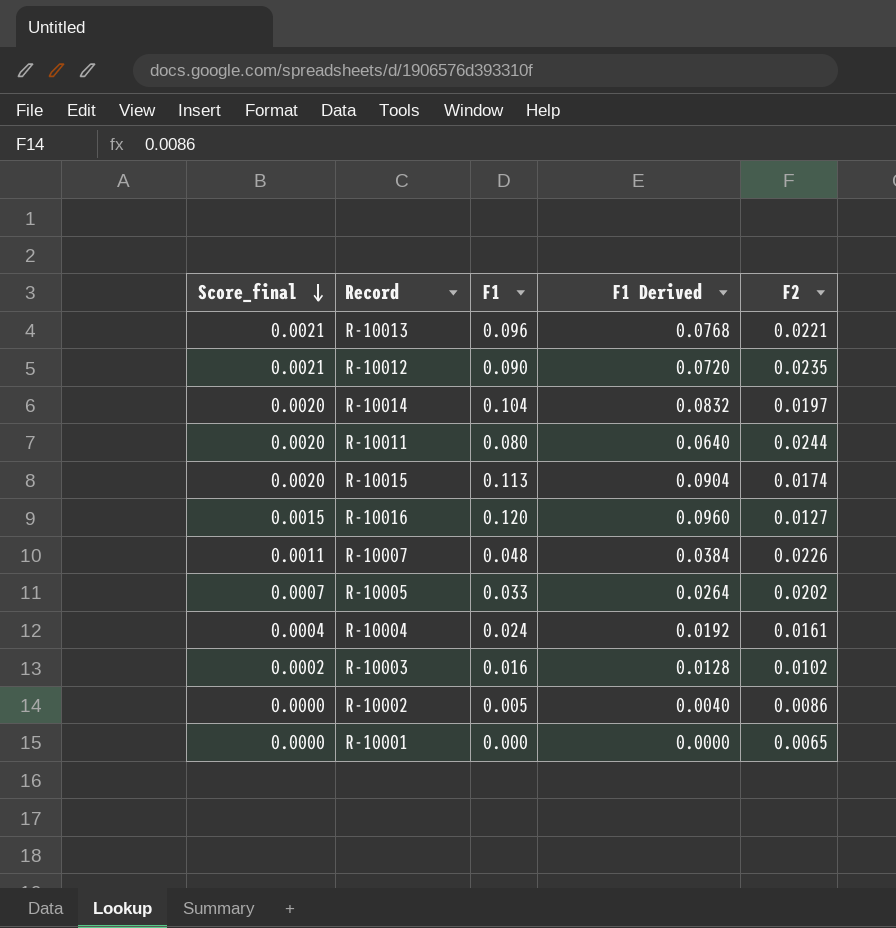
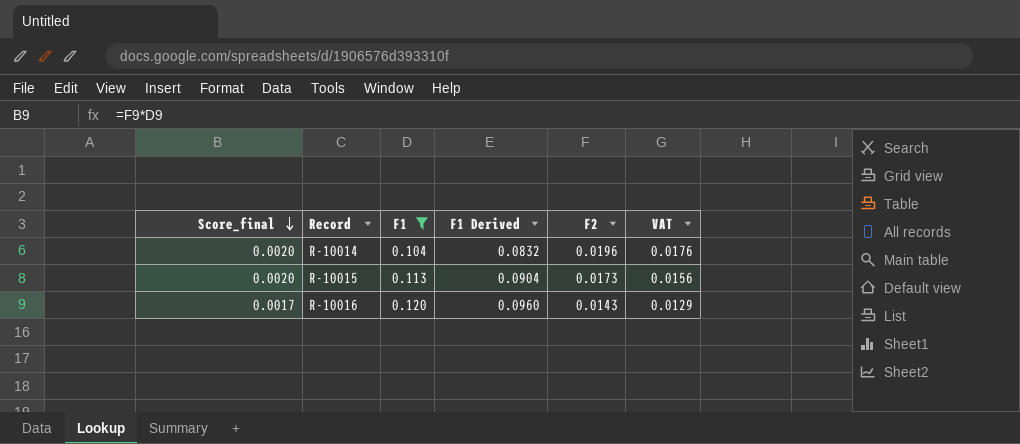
filter: none -> F1 >= 0.104
column VAT | formula: none -> [F2] * 0.9
R-10014 | F2: 0.0197 -> 0.0196
R-10015 | F2: 0.0174 -> 0.0173
R-10016 | Score_final: 0.0015 -> 0.0017
R-10016 | F2: 0.0127 -> 0.0143

